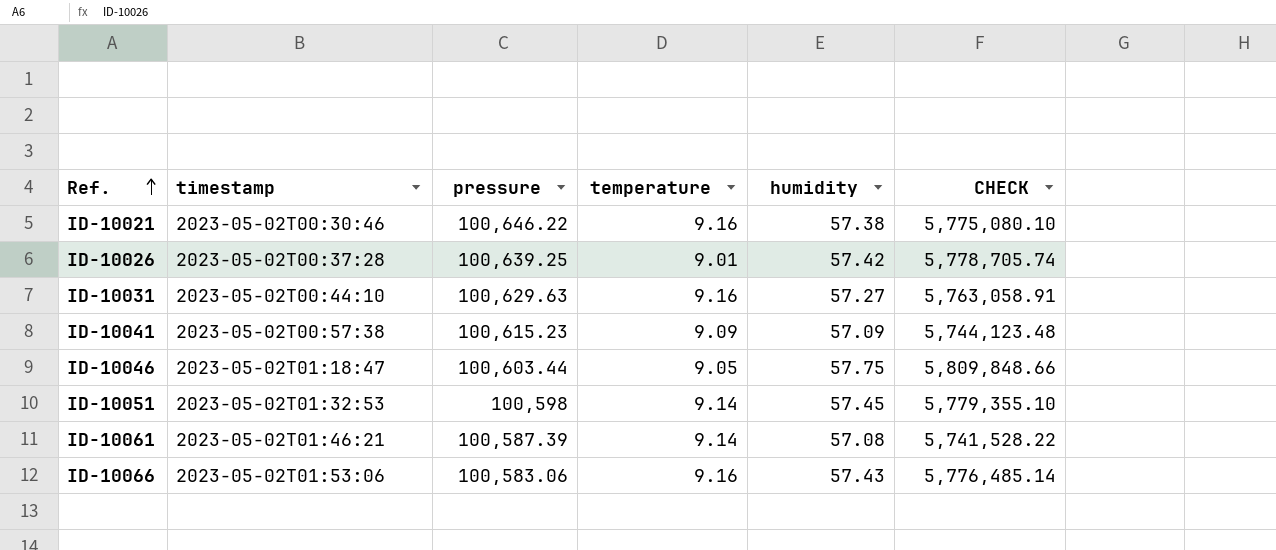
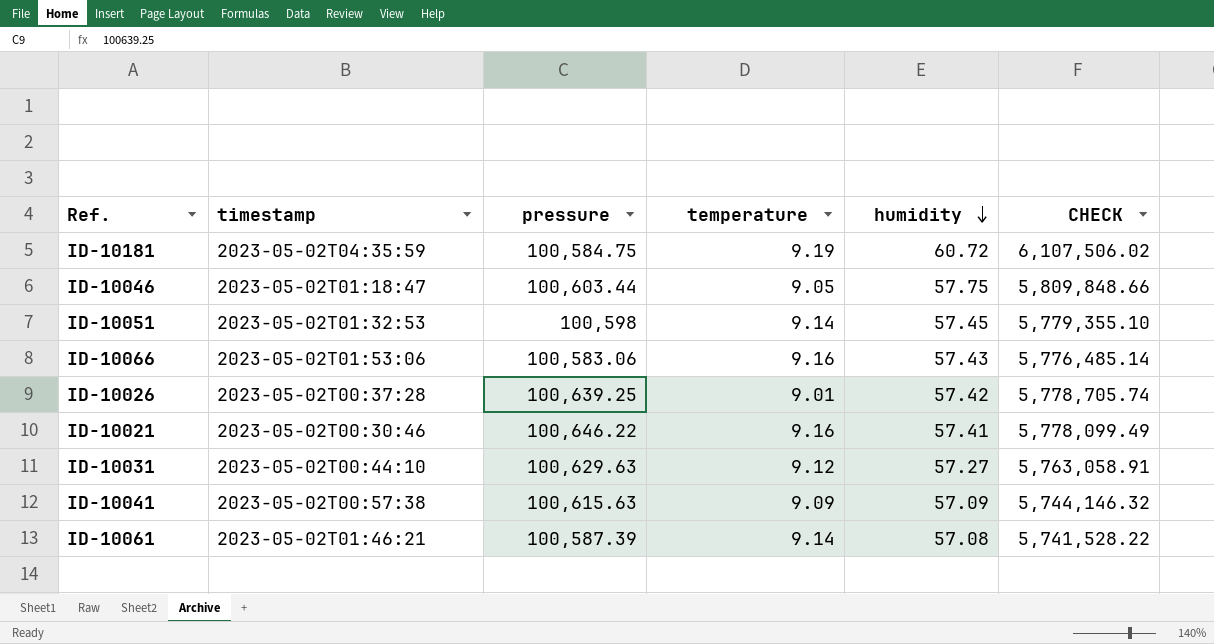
row order: Ref. ascending -> humidity descending
row ID-10181: none -> 2023-05-02T04:35:59 | 100,584.75 | 9.19 | 60.72 | 6,107,506.02
ID-10021 | humidity: 57.38 -> 57.41
ID-10021 | CHECK: 5,775,080.10 -> 5,778,099.49
ID-10031 | temperature: 9.16 -> 9.12
ID-10041 | pressure: 100,615.23 -> 100,615.63
ID-10041 | CHECK: 5,744,123.48 -> 5,744,146.32

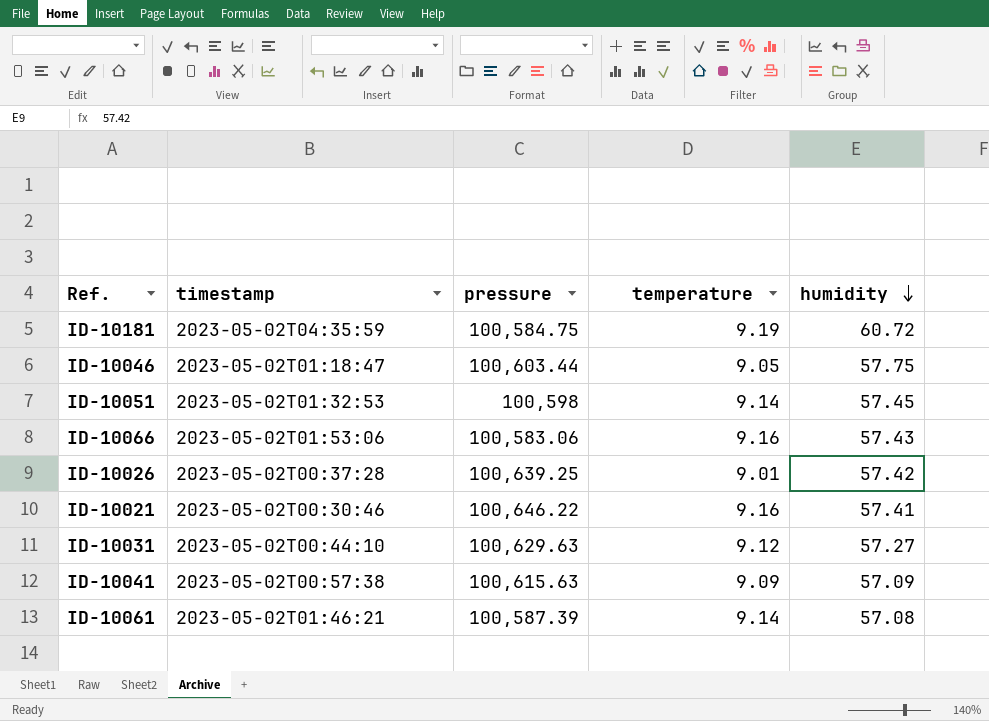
column CHECK | formula: [pressure] * [humidity] -> none

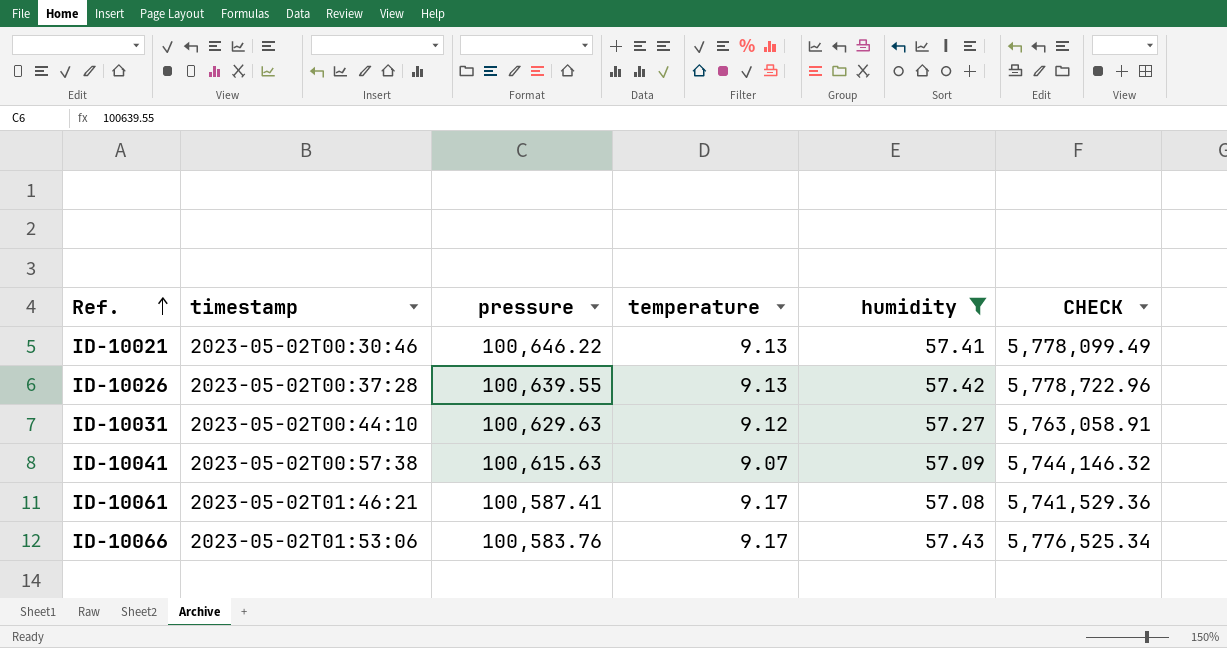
filter: none -> humidity <= 57.43
row order: humidity descending -> Ref. ascending
column CHECK | formula: none -> [pressure] * [humidity]
ID-10021 | temperature: 9.16 -> 9.13
ID-10026 | pressure: 100,639.25 -> 100,639.55
ID-10026 | temperature: 9.01 -> 9.13
ID-10041 | temperature: 9.09 -> 9.07
ID-10061 | pressure: 100,587.39 -> 100,587.41
ID-10061 | temperature: 9.14 -> 9.17
ID-10066 | pressure: 100,583.06 -> 100,583.76
ID-10066 | temperature: 9.16 -> 9.17

